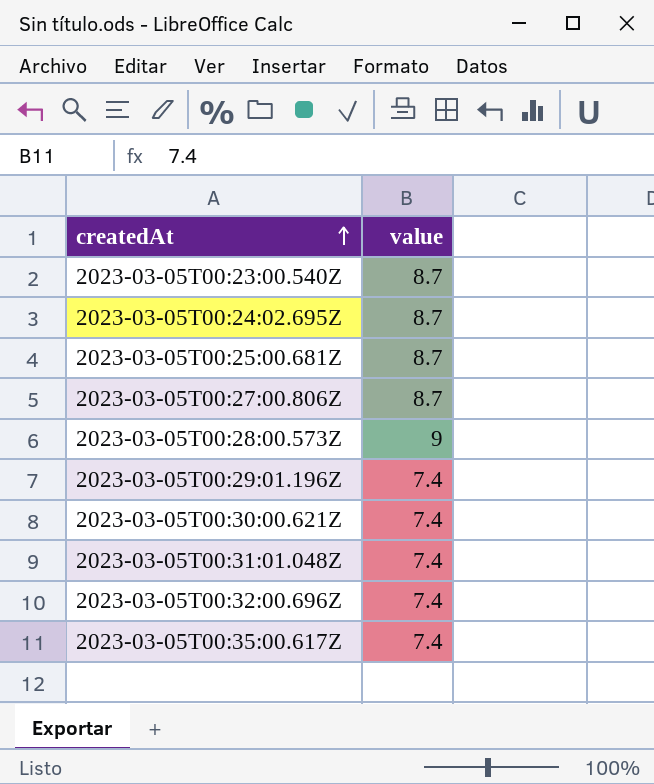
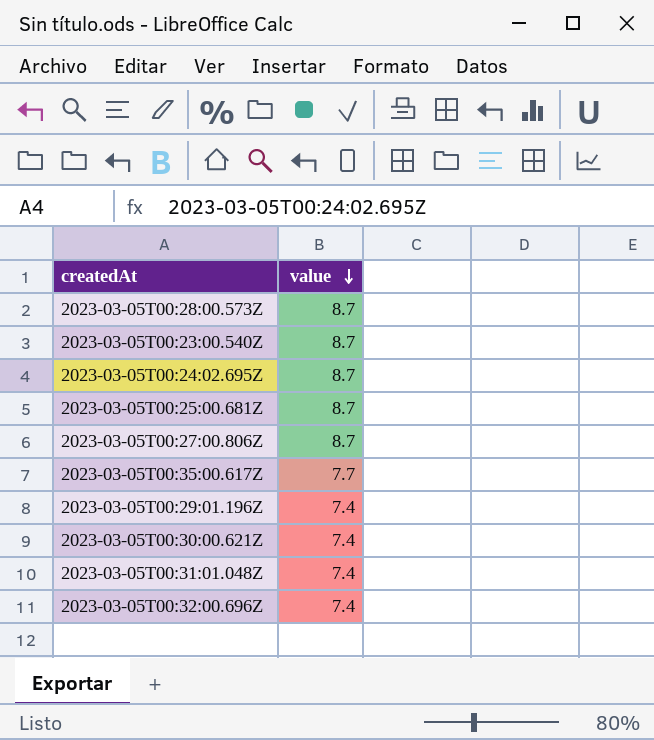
row order: createdAt ascending -> value descending
2023-03-05T00:28:00.573Z | value: 9 -> 8.7
2023-03-05T00:35:00.617Z | value: 7.4 -> 7.7

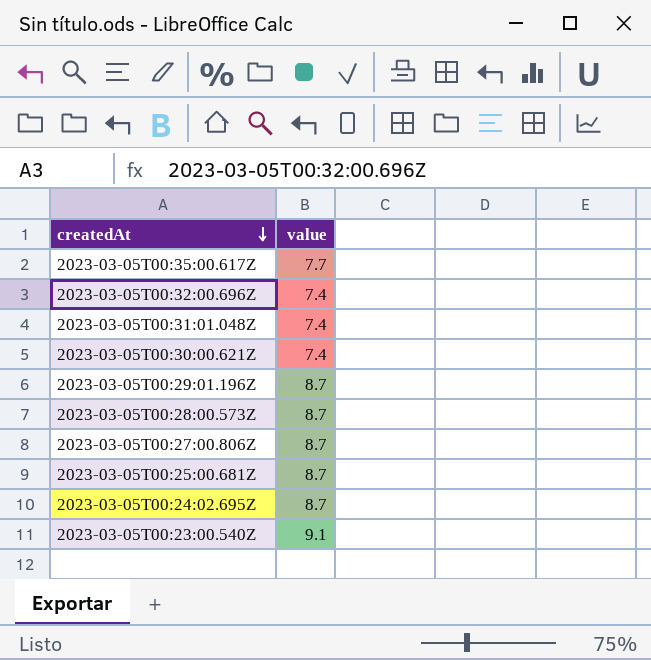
row order: value descending -> createdAt descending
2023-03-05T00:29:01.196Z | value: 7.4 -> 8.7
2023-03-05T00:23:00.540Z | value: 8.7 -> 9.1

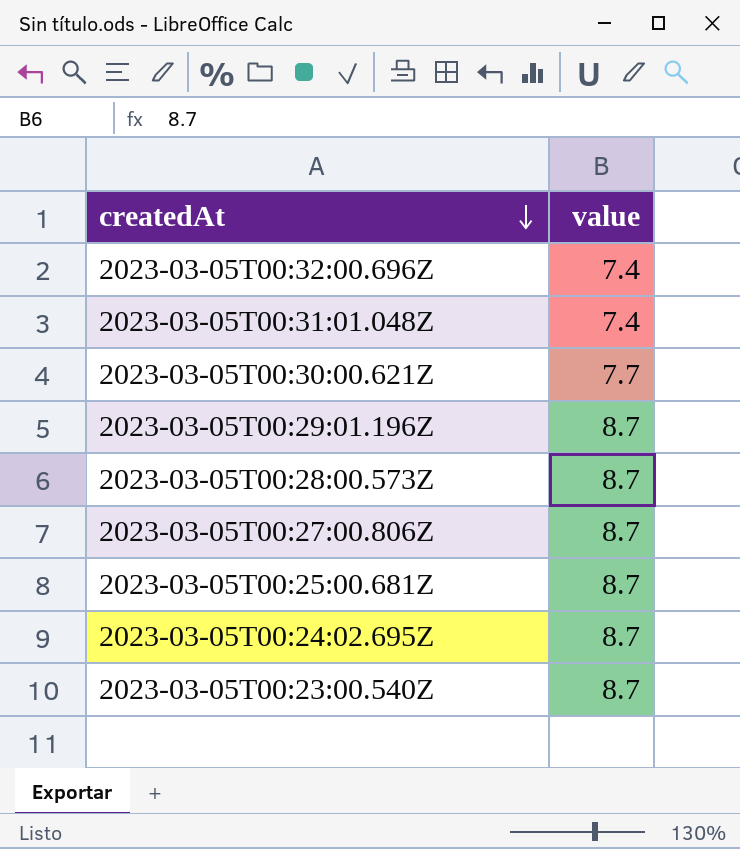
row 2023-03-05T00:35:00.617Z: 7.7 -> none
2023-03-05T00:30:00.621Z | value: 7.4 -> 7.7
2023-03-05T00:23:00.540Z | value: 9.1 -> 8.7

